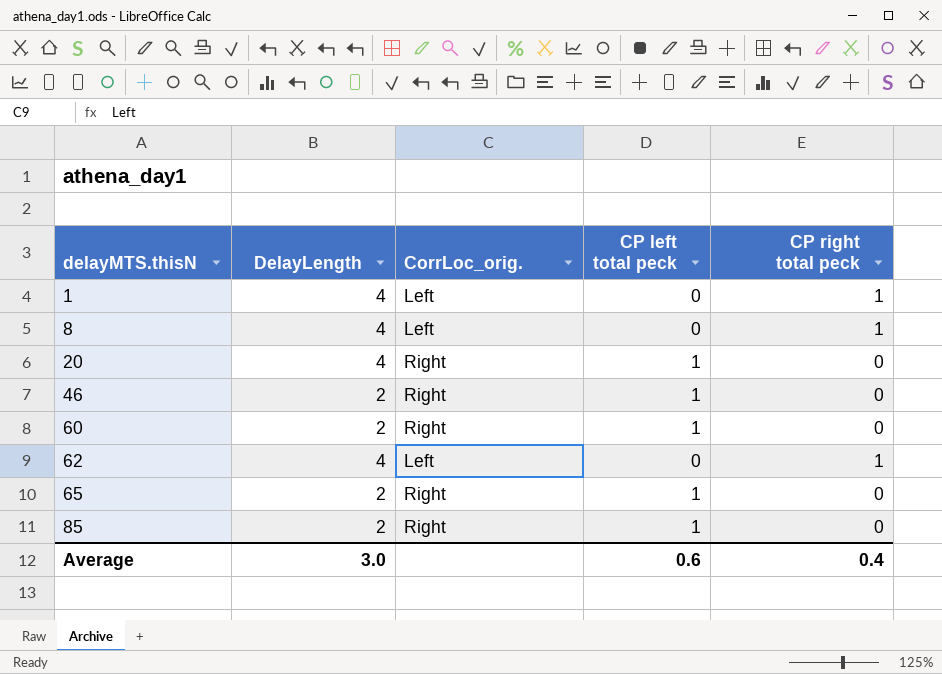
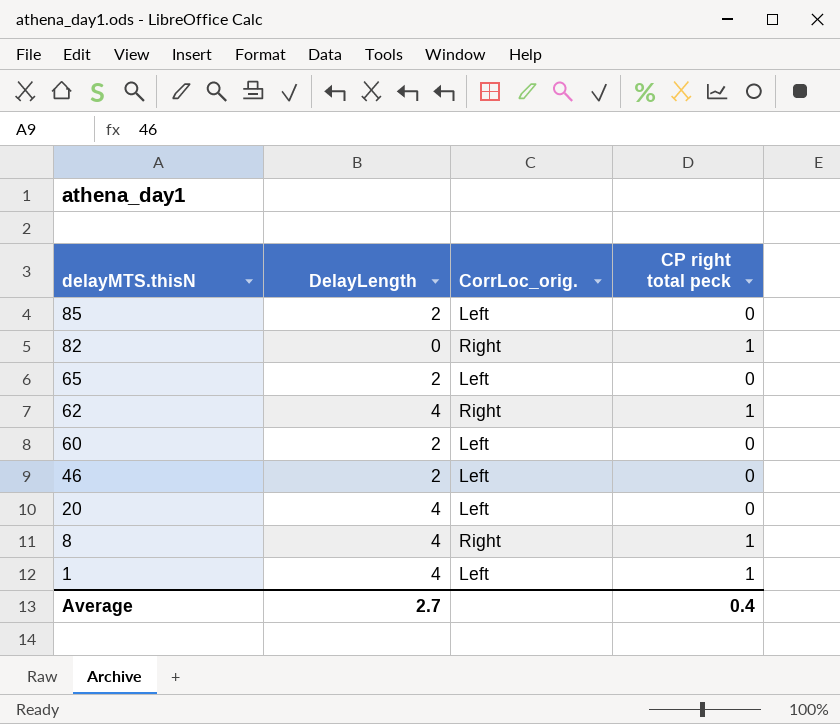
row order: delayMTS.thisN ascending -> delayMTS.thisN descending
column CP left total peck | position: 4 -> none
85 | CorrLoc_orig.: Right -> Left
row 82: none -> 0 | Right | 1
65 | CorrLoc_orig.: Right -> Left
62 | CorrLoc_orig.: Left -> Right
60 | CorrLoc_orig.: Right -> Left
46 | CorrLoc_orig.: Right -> Left
20 | CorrLoc_orig.: Right -> Left
8 | CorrLoc_orig.: Left -> Right
Average | DelayLength: 3.0 -> 2.7

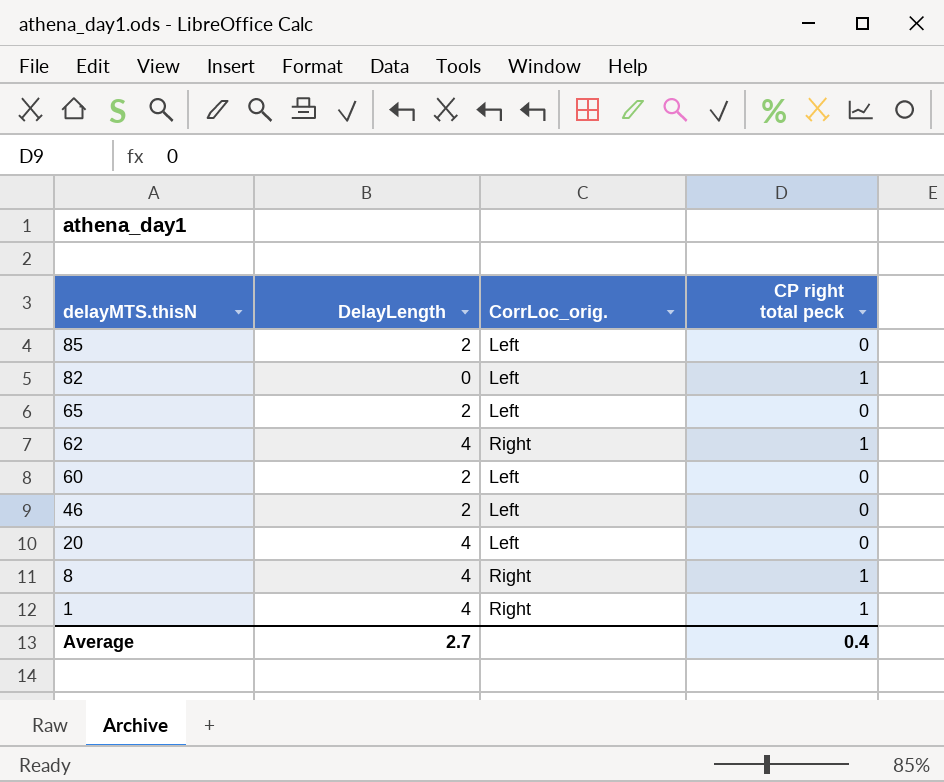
82 | CorrLoc_orig.: Right -> Left
1 | CorrLoc_orig.: Left -> Right

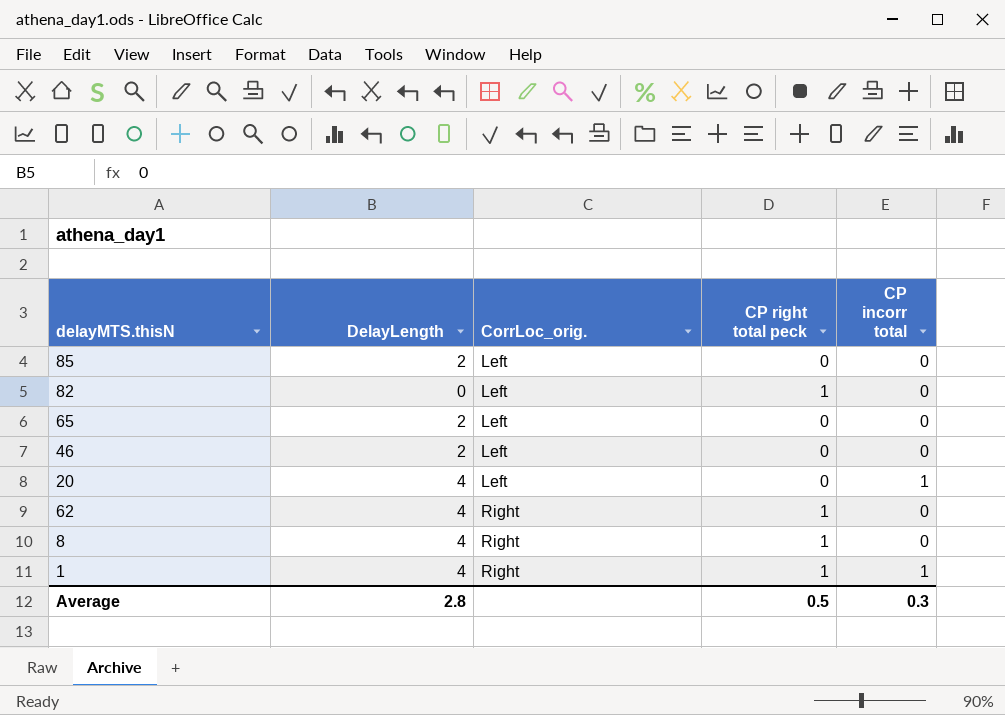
row order: delayMTS.thisN descending -> CorrLoc_orig. ascending
column CP incorr total | position: none -> 5
row 60: 2 | Left | 0 -> none
Average | DelayLength: 2.7 -> 2.8
Average | CP right total peck: 0.4 -> 0.5

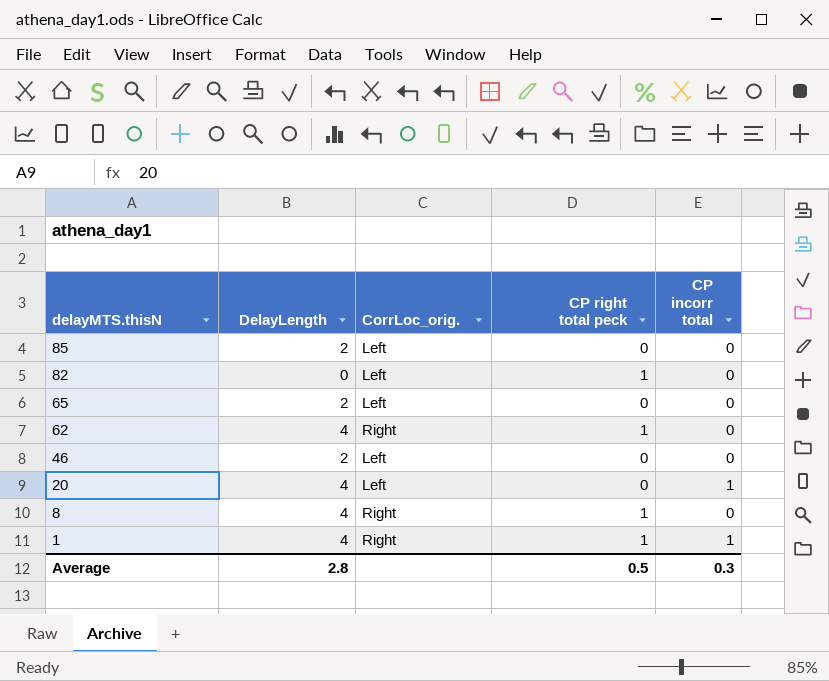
row order: CorrLoc_orig. ascending -> delayMTS.thisN descending

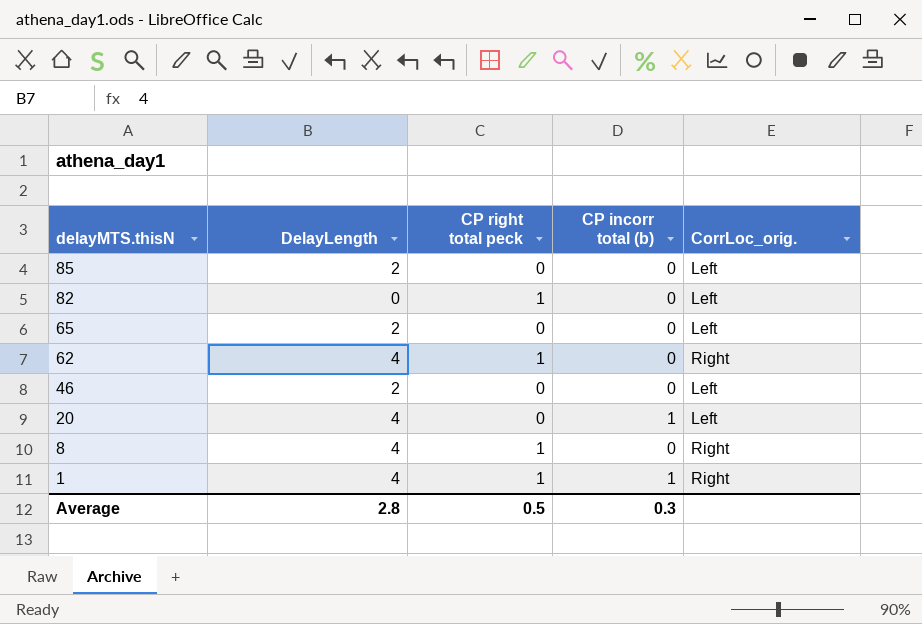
column name: CP incorr total -> CP incorr total (b)
column CorrLoc_orig. | position: 3 -> 5

